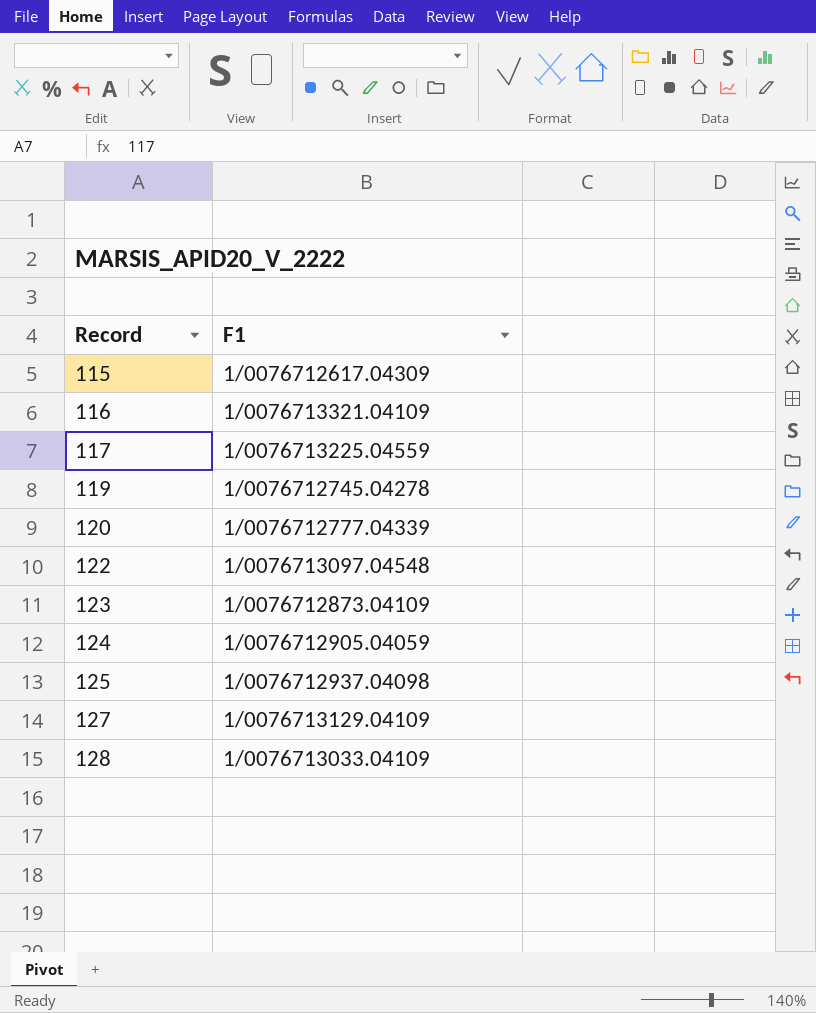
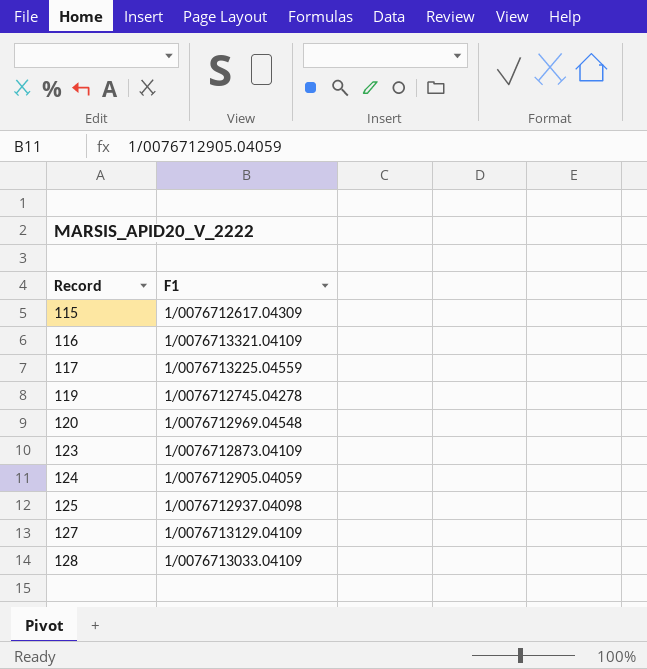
row 122: 1/0076713097.04548 -> none
120 | F1: 1/0076712777.04339 -> 1/0076712969.04548

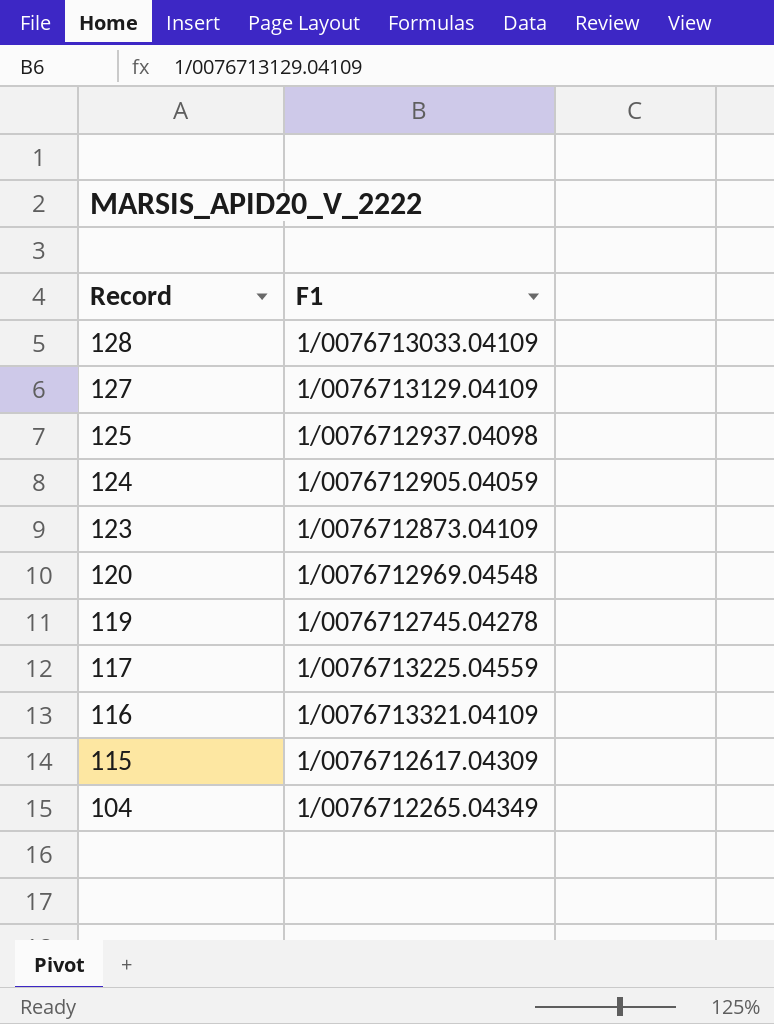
row order: Record ascending -> Record descending
row 104: none -> 1/0076712265.04349

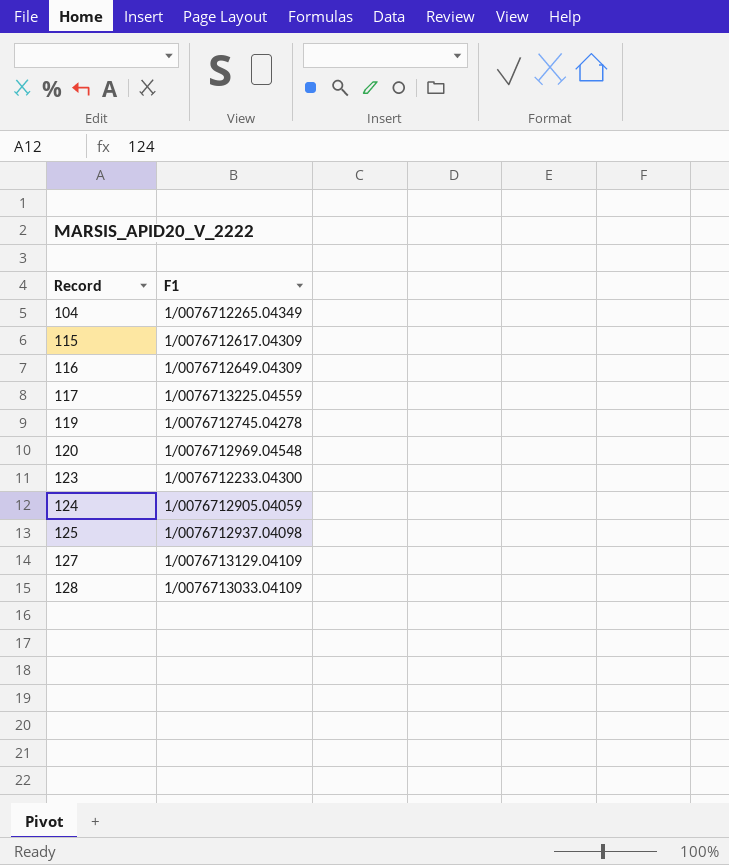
row order: Record descending -> Record ascending
116 | F1: 1/0076713321.04109 -> 1/0076712649.04309
123 | F1: 1/0076712873.04109 -> 1/0076712233.04300

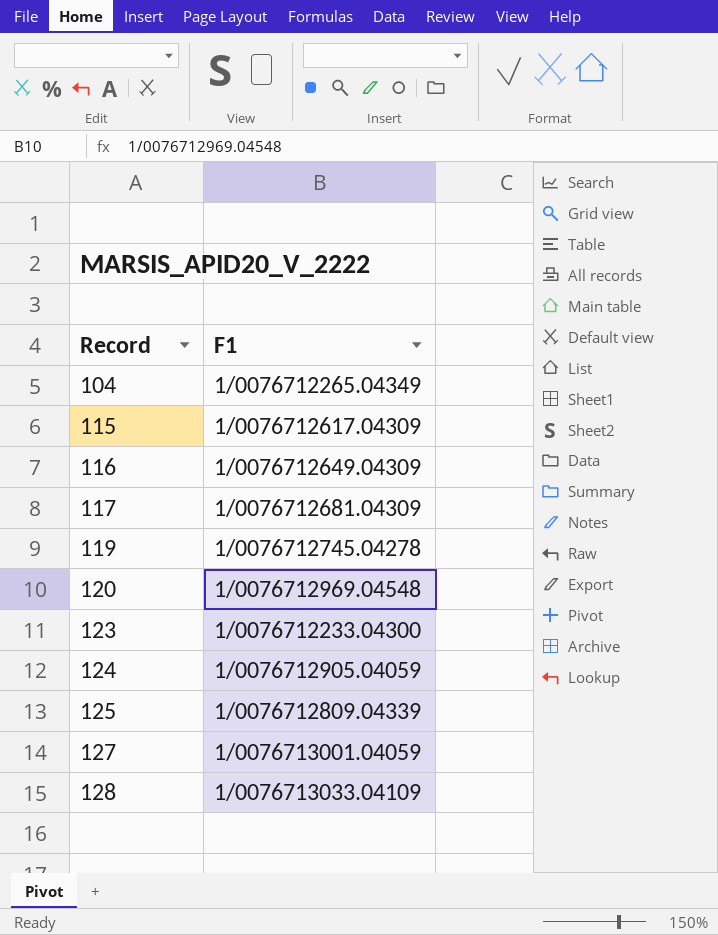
117 | F1: 1/0076713225.04559 -> 1/0076712681.04309
125 | F1: 1/0076712937.04098 -> 1/0076712809.04339
127 | F1: 1/0076713129.04109 -> 1/0076713001.04059

